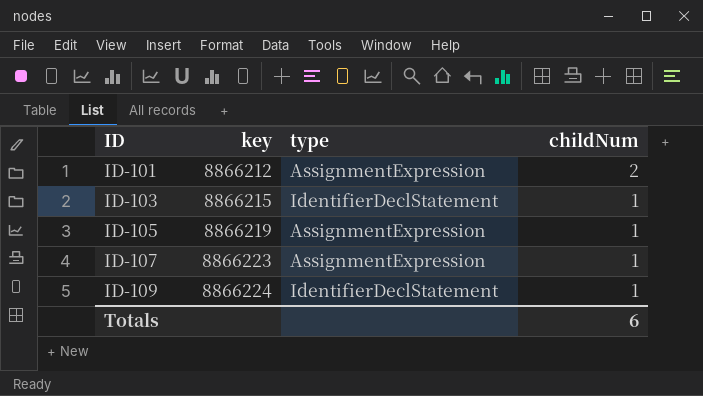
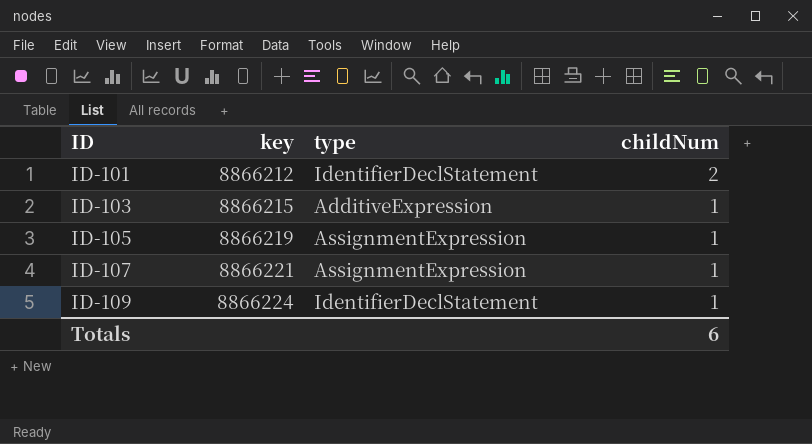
ID-101 | type: AssignmentExpression -> IdentifierDeclStatement
ID-103 | type: IdentifierDeclStatement -> AdditiveExpression
ID-107 | key: 8866223 -> 8866221

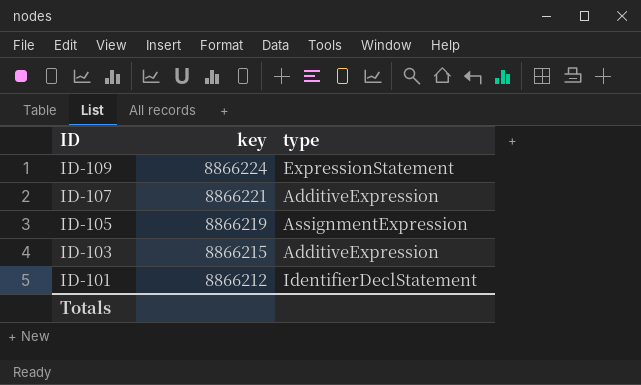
row order: ID ascending -> ID descending
column childNum | position: 4 -> none
ID-109 | type: IdentifierDeclStatement -> ExpressionStatement
ID-107 | type: AssignmentExpression -> AdditiveExpression

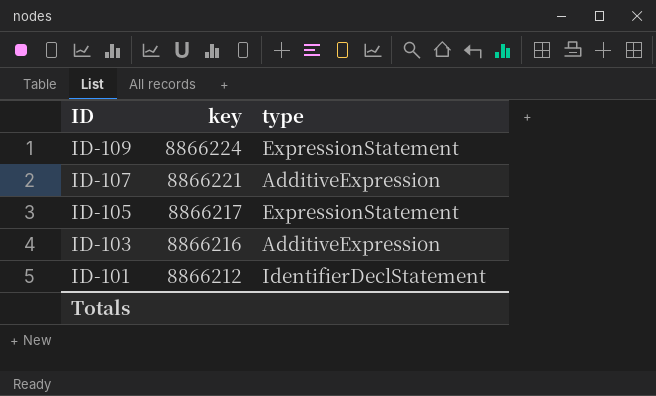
ID-105 | key: 8866219 -> 8866217
ID-105 | type: AssignmentExpression -> ExpressionStatement
ID-103 | key: 8866215 -> 8866216

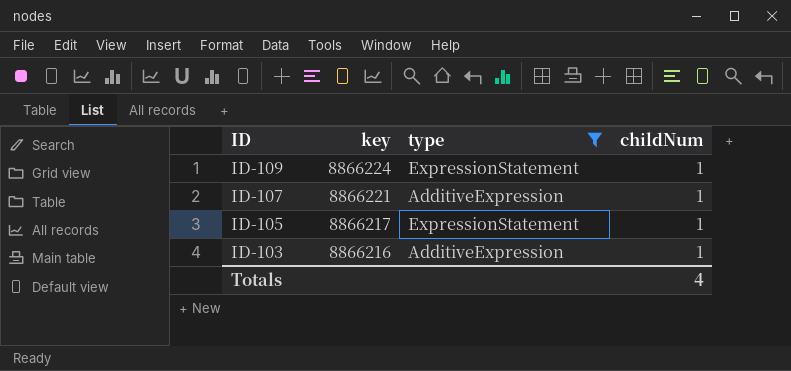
filter: none -> type != IdentifierDeclStatement
column childNum | position: none -> 4

